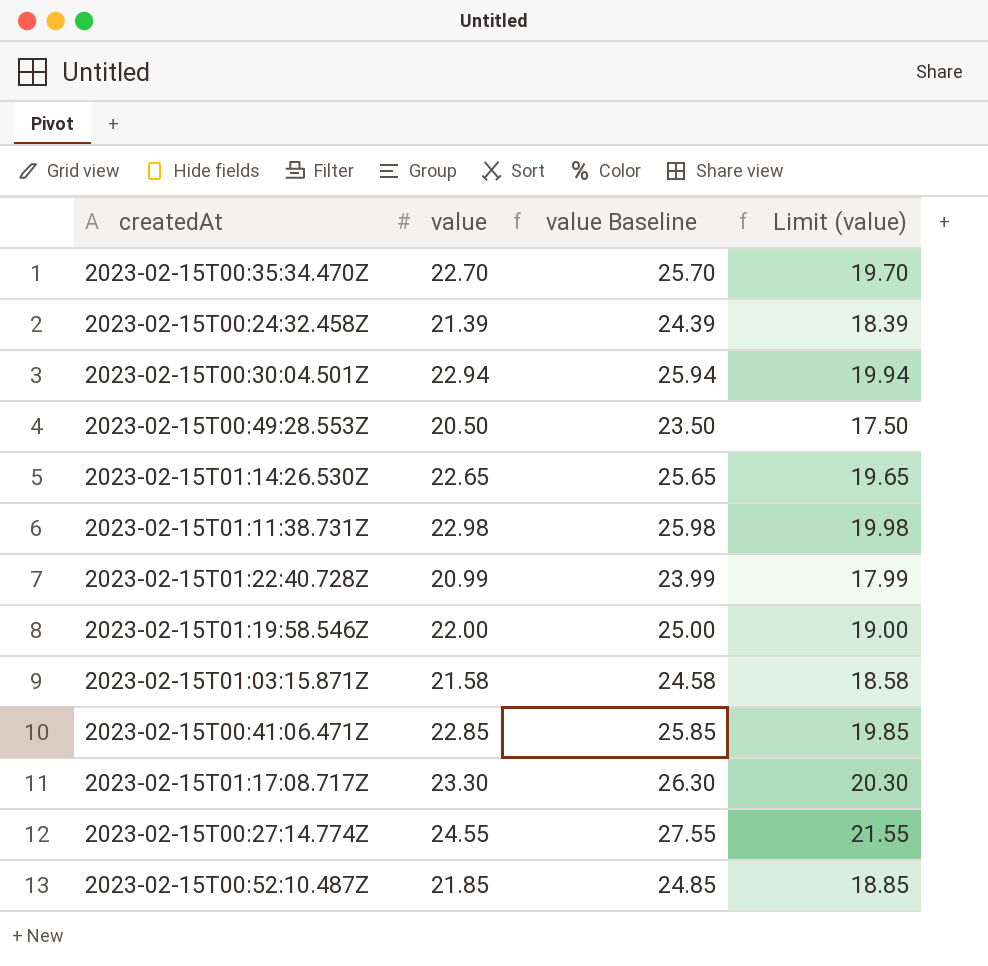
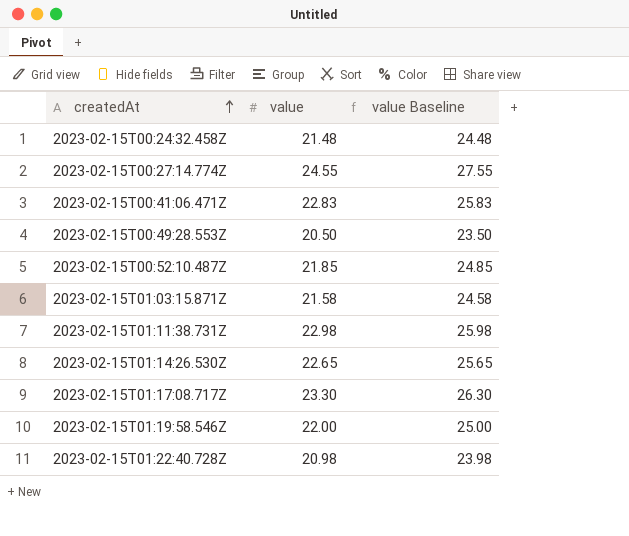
row order: none -> createdAt ascending
column Limit (value) | formula: [value] - 3 -> none
row 2023-02-15T00:35:34.470Z: 22.70 | 25.70 | 19.70 -> none
row 2023-02-15T00:30:04.501Z: 22.94 | 25.94 | 19.94 -> none
2023-02-15T00:24:32.458Z | value: 21.39 -> 21.48
2023-02-15T00:24:32.458Z | value Baseline: 24.39 -> 24.48
2023-02-15T00:41:06.471Z | value: 22.85 -> 22.83
2023-02-15T00:41:06.471Z | value Baseline: 25.85 -> 25.83
2023-02-15T01:22:40.728Z | value: 20.99 -> 20.98
2023-02-15T01:22:40.728Z | value Baseline: 23.99 -> 23.98

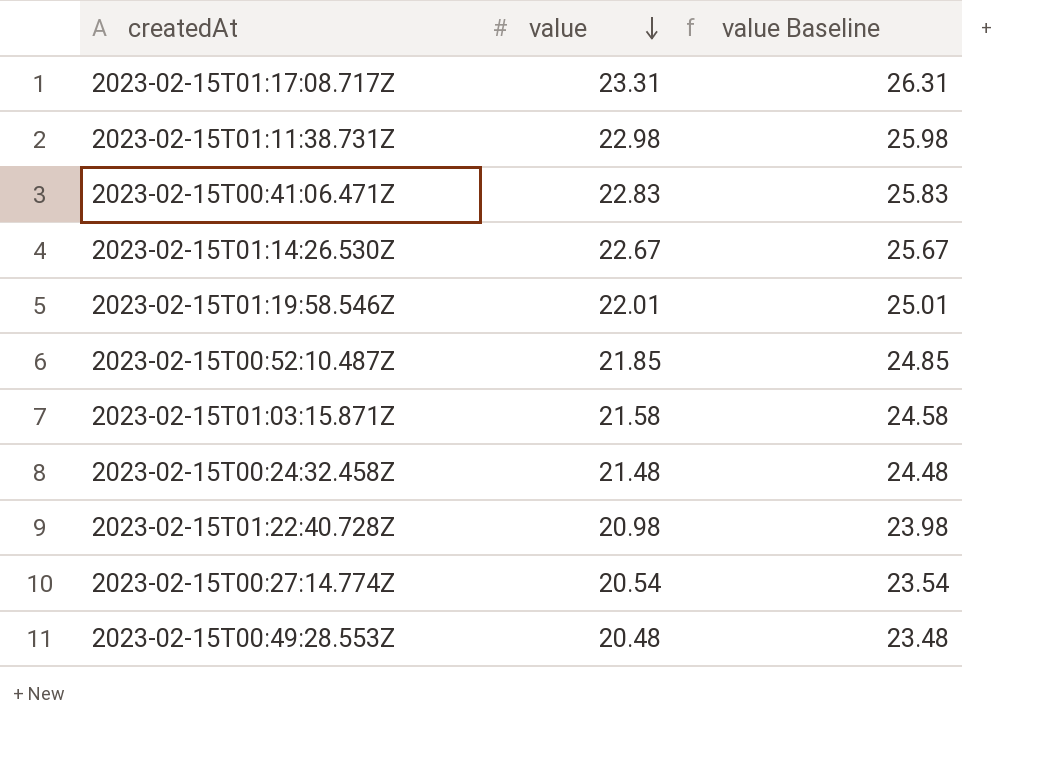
row order: createdAt ascending -> value descending
2023-02-15T01:17:08.717Z | value: 23.30 -> 23.31
2023-02-15T01:17:08.717Z | value Baseline: 26.30 -> 26.31
2023-02-15T01:14:26.530Z | value: 22.65 -> 22.67
2023-02-15T01:14:26.530Z | value Baseline: 25.65 -> 25.67
2023-02-15T01:19:58.546Z | value: 22.00 -> 22.01
2023-02-15T01:19:58.546Z | value Baseline: 25.00 -> 25.01
2023-02-15T00:27:14.774Z | value: 24.55 -> 20.54
2023-02-15T00:27:14.774Z | value Baseline: 27.55 -> 23.54
2023-02-15T00:49:28.553Z | value: 20.50 -> 20.48
2023-02-15T00:49:28.553Z | value Baseline: 23.50 -> 23.48

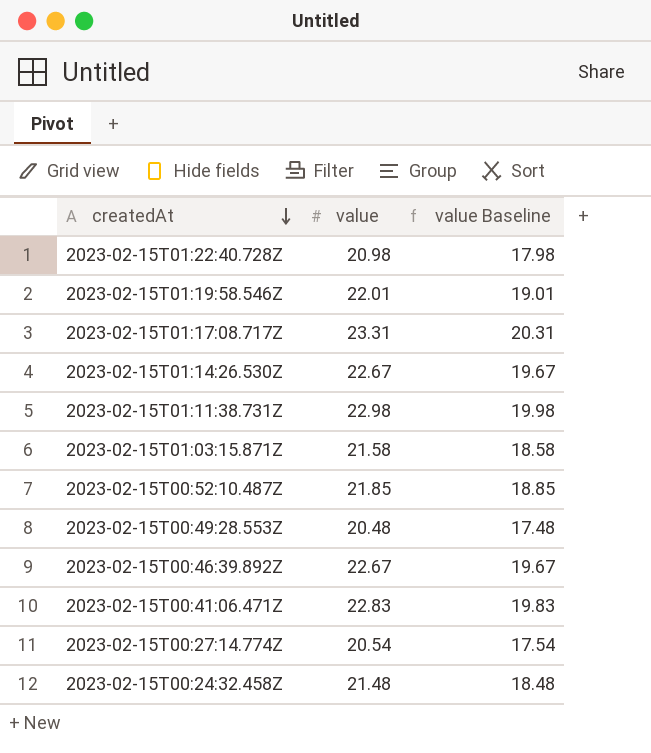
row order: value descending -> createdAt descending
column value Baseline | formula: [value] + 3 -> [value] - 3
row 2023-02-15T00:46:39.892Z: none -> 22.67 | 19.67

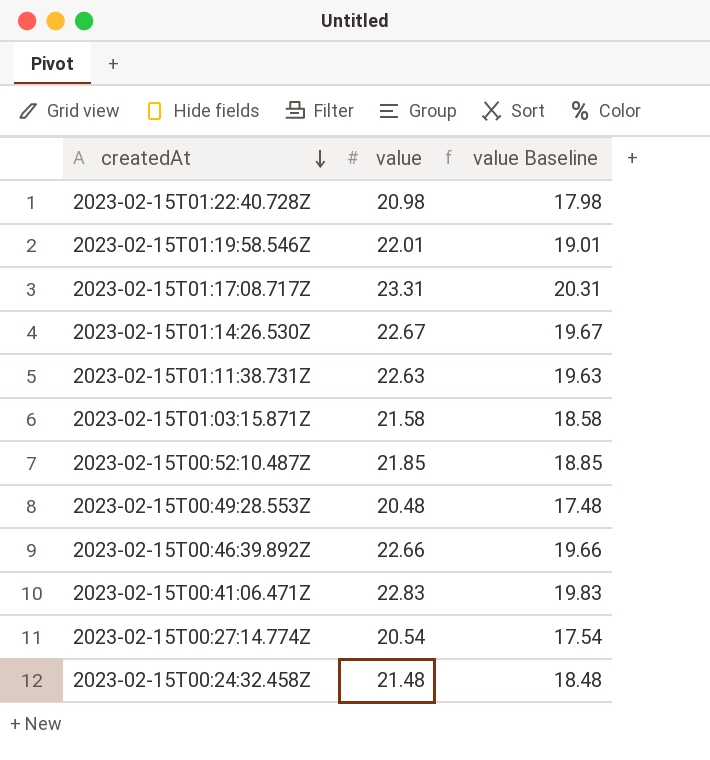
2023-02-15T01:11:38.731Z | value: 22.98 -> 22.63
2023-02-15T01:11:38.731Z | value Baseline: 19.98 -> 19.63
2023-02-15T00:46:39.892Z | value: 22.67 -> 22.66
2023-02-15T00:46:39.892Z | value Baseline: 19.67 -> 19.66

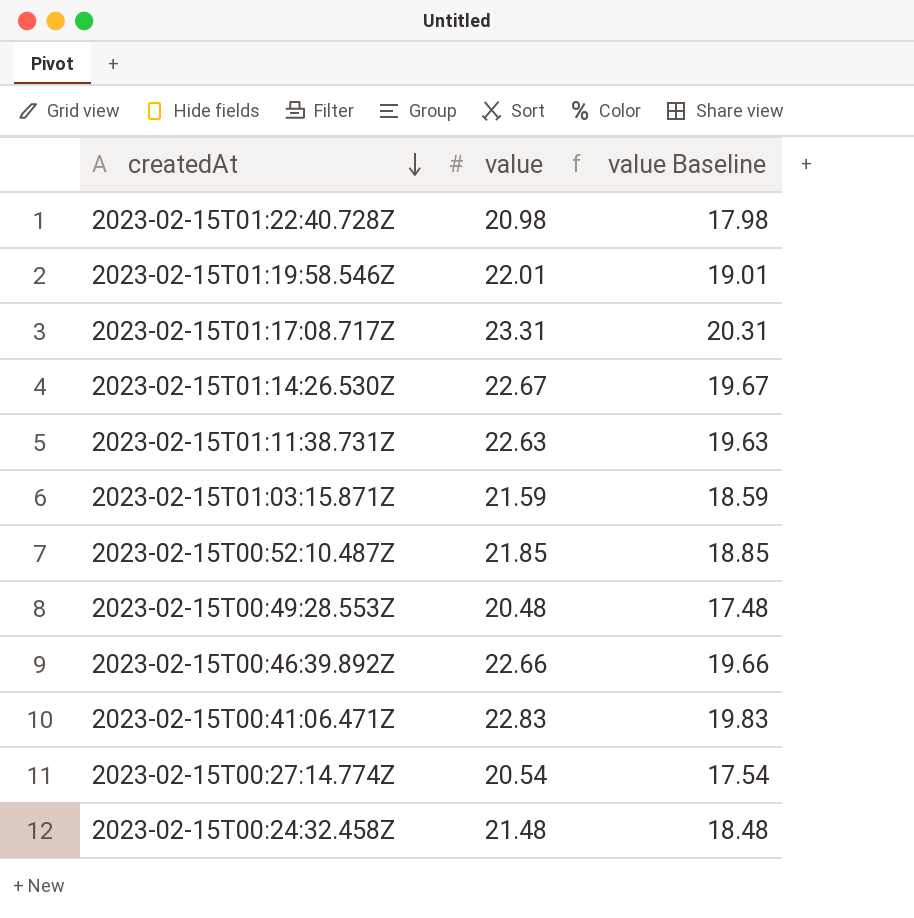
2023-02-15T01:03:15.871Z | value: 21.58 -> 21.59
2023-02-15T01:03:15.871Z | value Baseline: 18.58 -> 18.59

